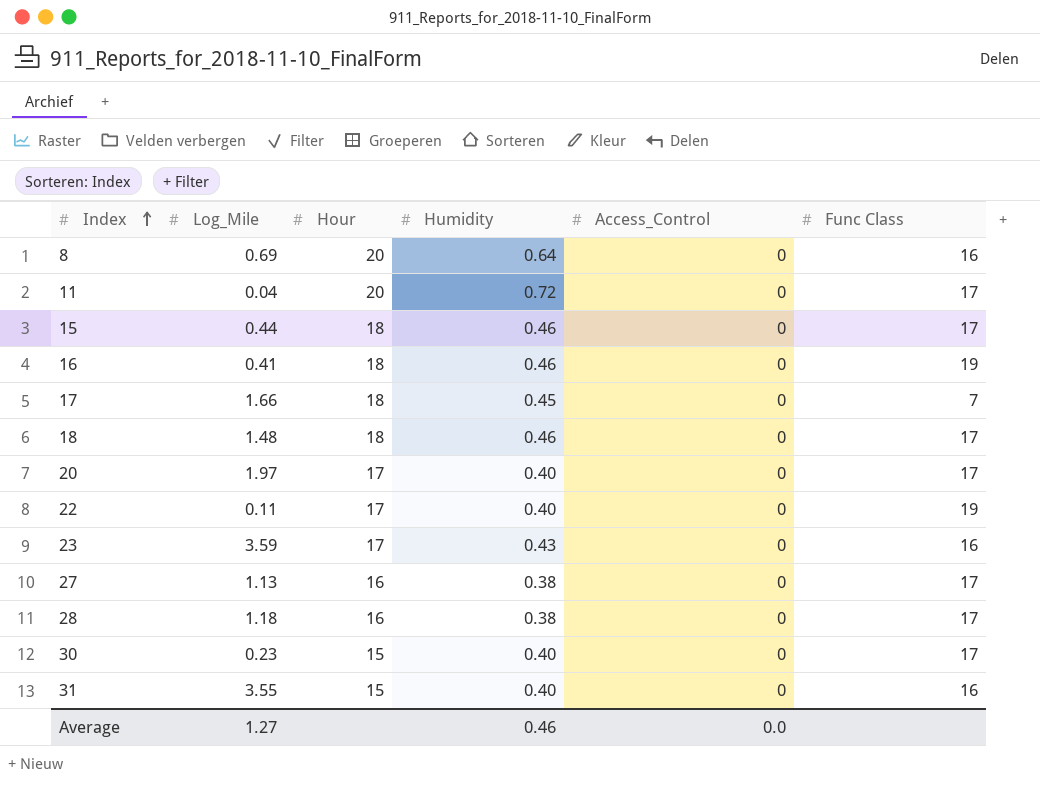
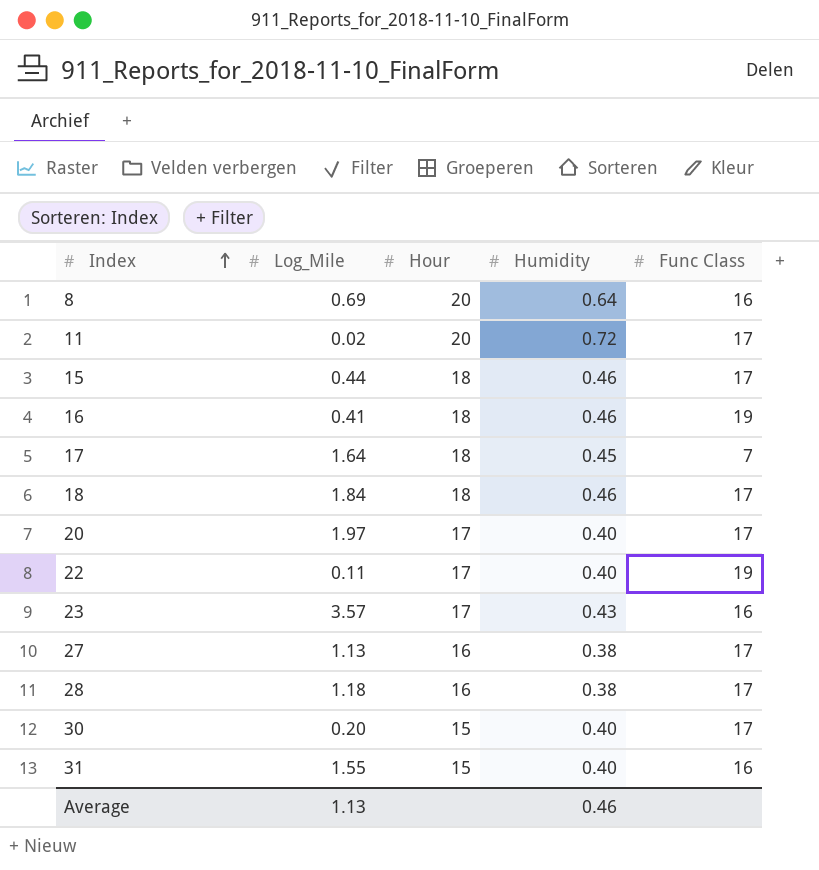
column Access_Control | position: 5 -> none
11 | Log_Mile: 0.04 -> 0.02
17 | Log_Mile: 1.66 -> 1.64
18 | Log_Mile: 1.48 -> 1.84
23 | Log_Mile: 3.59 -> 3.57
30 | Log_Mile: 0.23 -> 0.20
31 | Log_Mile: 3.55 -> 1.55
Average | Log_Mile: 1.27 -> 1.13

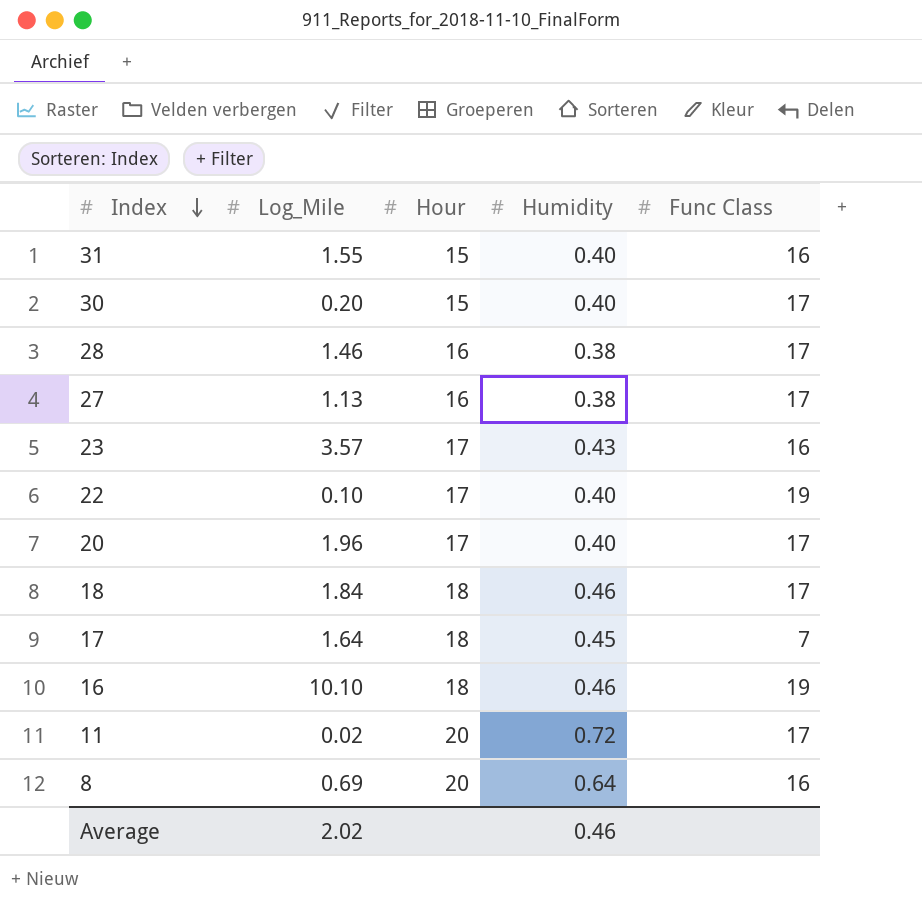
row order: Index ascending -> Index descending
row 15: 0.44 | 18 | 0.46 | 17 -> none
28 | Log_Mile: 1.18 -> 1.46
22 | Log_Mile: 0.11 -> 0.10
20 | Log_Mile: 1.97 -> 1.96
16 | Log_Mile: 0.41 -> 10.10
Average | Log_Mile: 1.13 -> 2.02

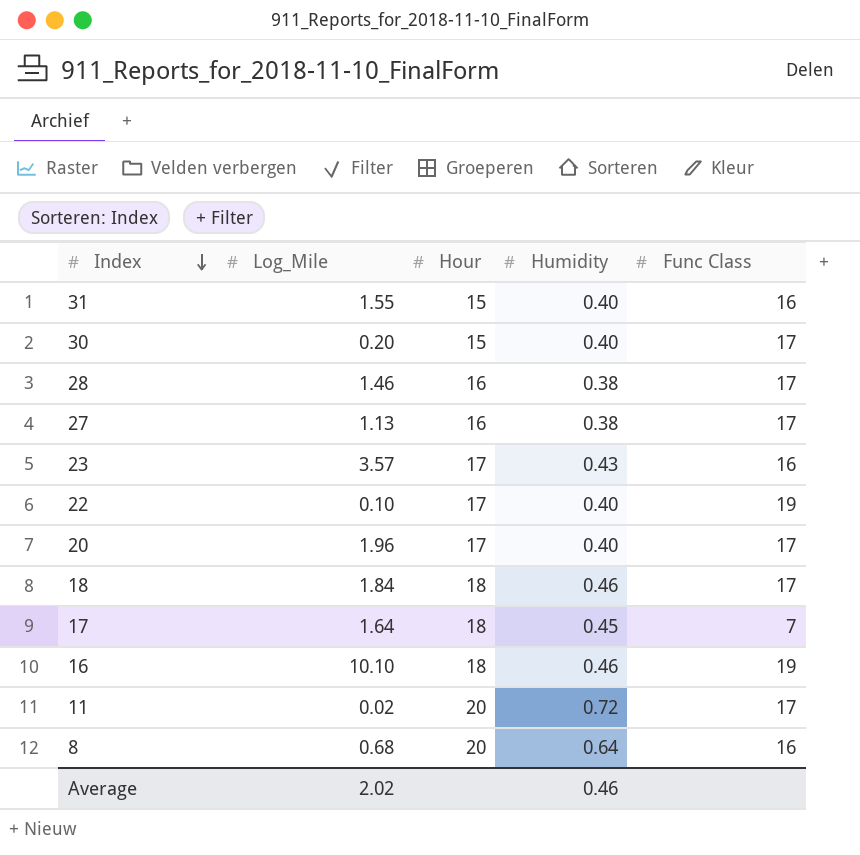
8 | Log_Mile: 0.69 -> 0.68

